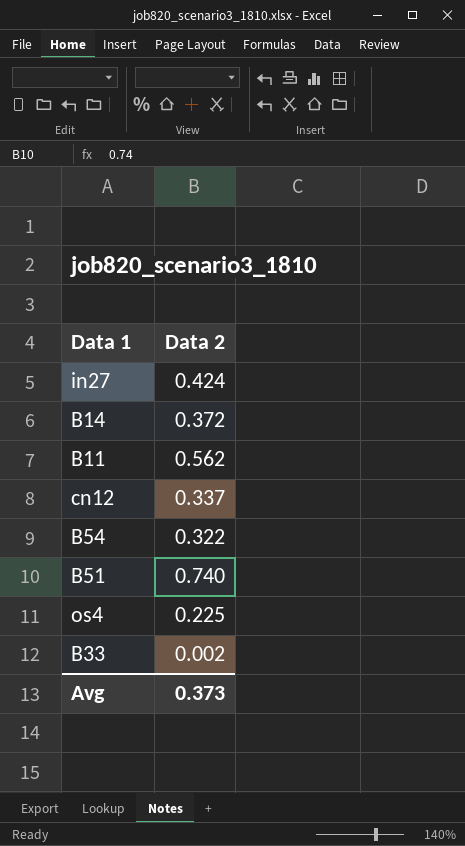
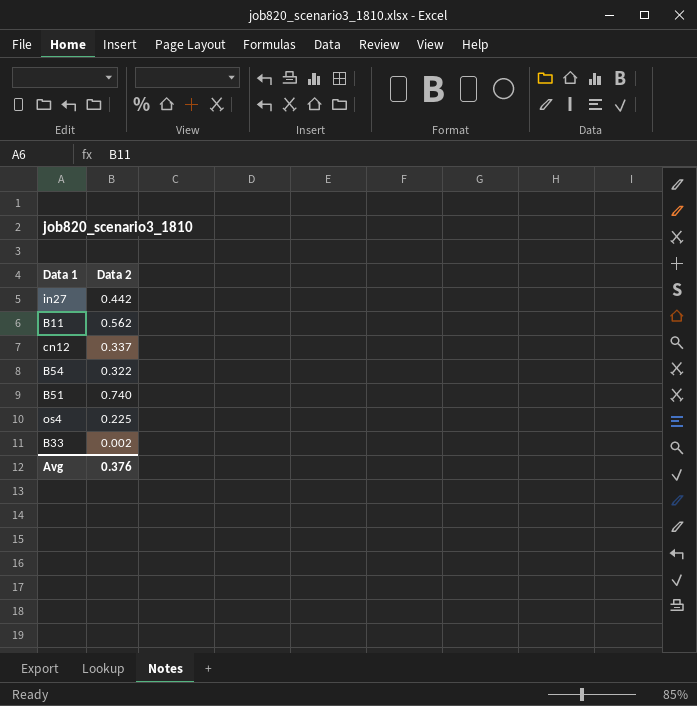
row B14: 0.372 -> none
in27 | Data 2: 0.424 -> 0.442
Avg | Data 2: 0.373 -> 0.376

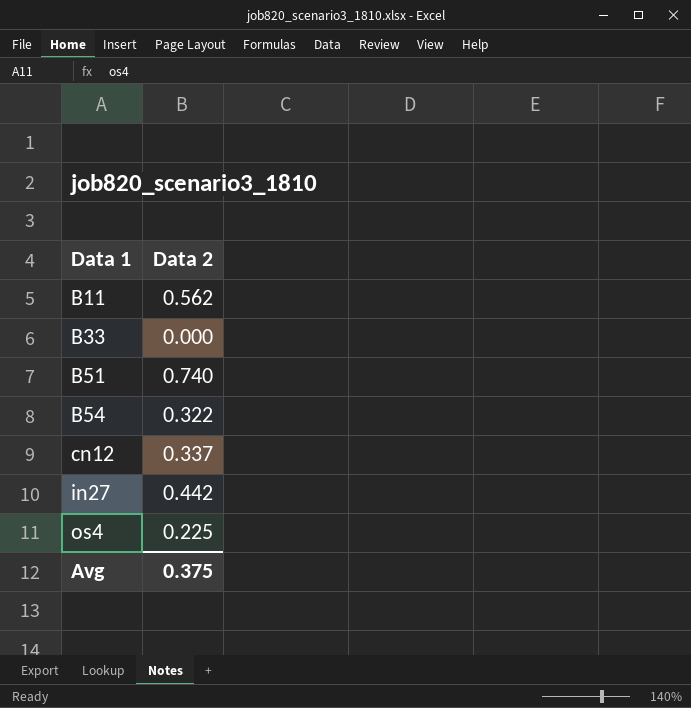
row order: none -> Data 1 ascending
B33 | Data 2: 0.002 -> 0.000
Avg | Data 2: 0.376 -> 0.375

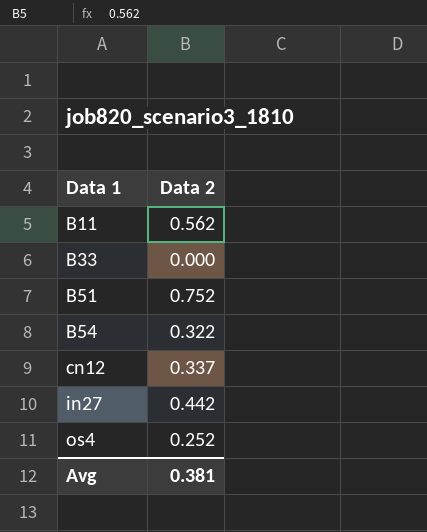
B51 | Data 2: 0.740 -> 0.752
os4 | Data 2: 0.225 -> 0.252
Avg | Data 2: 0.375 -> 0.381

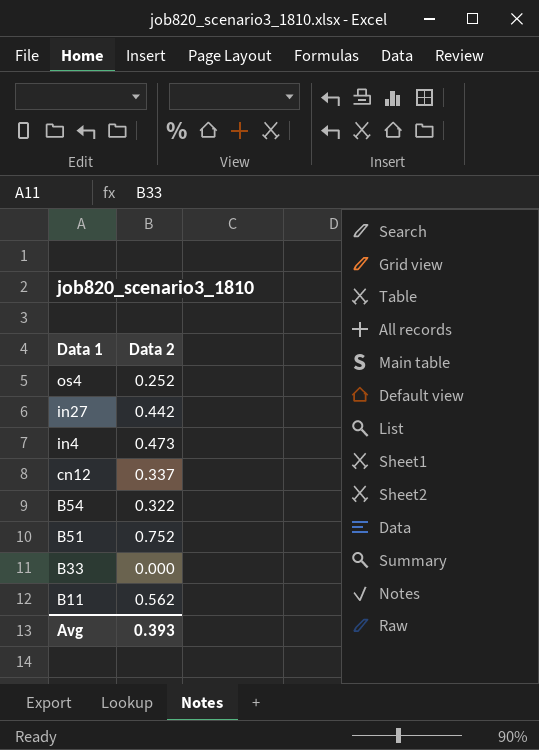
row order: Data 1 ascending -> Data 1 descending
row in4: none -> 0.473
Avg | Data 2: 0.381 -> 0.393

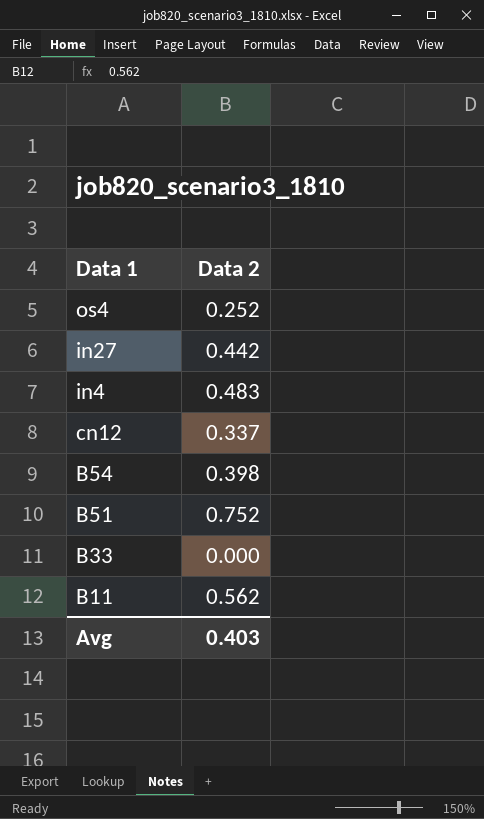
in4 | Data 2: 0.473 -> 0.483
B54 | Data 2: 0.322 -> 0.398
Avg | Data 2: 0.393 -> 0.403

